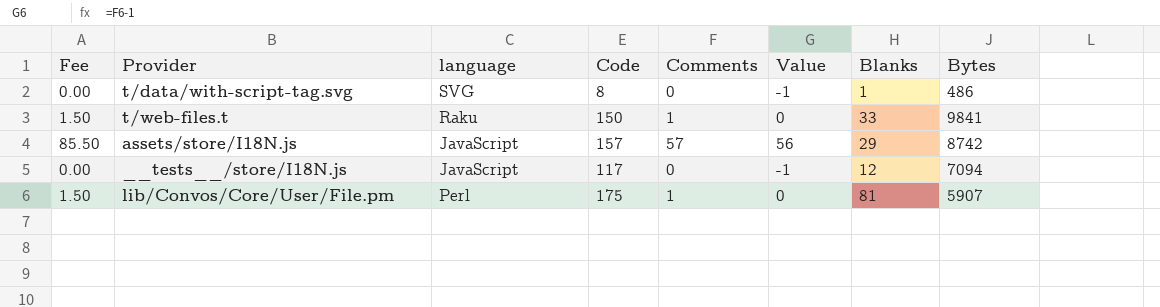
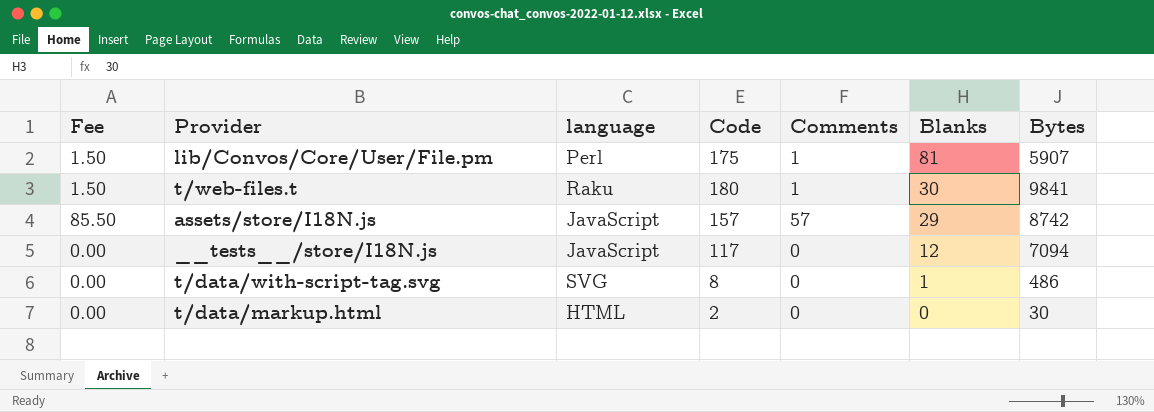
row order: none -> Blanks descending
column Value | formula: [Comments] - 1 -> none
t/web-files.t | Code: 150 -> 180
t/web-files.t | Blanks: 33 -> 30
row t/data/markup.html: none -> 0.00 | HTML | 2 | 0 | 0 | 30

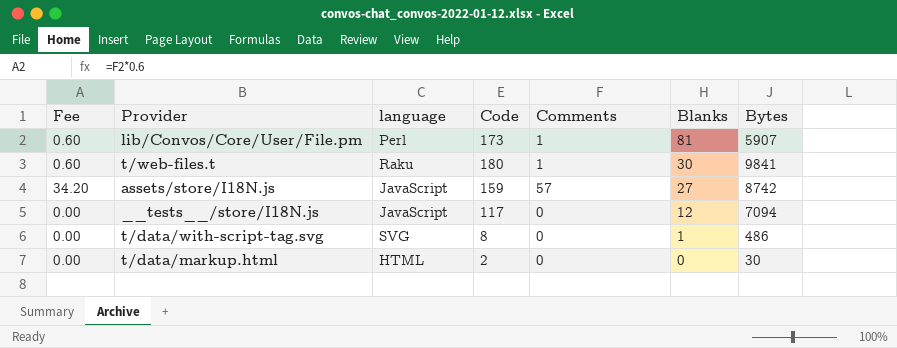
column Fee | formula: [Comments] * 1.5 -> [Comments] * 0.6
lib/Convos/Core/User/File.pm | Code: 175 -> 173
assets/store/I18N.js | Code: 157 -> 159
assets/store/I18N.js | Blanks: 29 -> 27

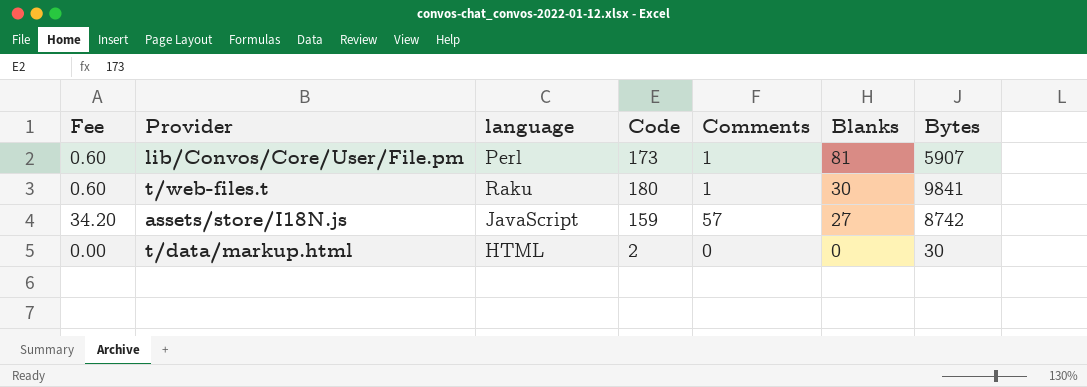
row __tests__/store/I18N.js: 0.00 | JavaScript | 117 | 0 | 12 | 7094 -> none
row t/data/with-script-tag.svg: 0.00 | SVG | 8 | 0 | 1 | 486 -> none

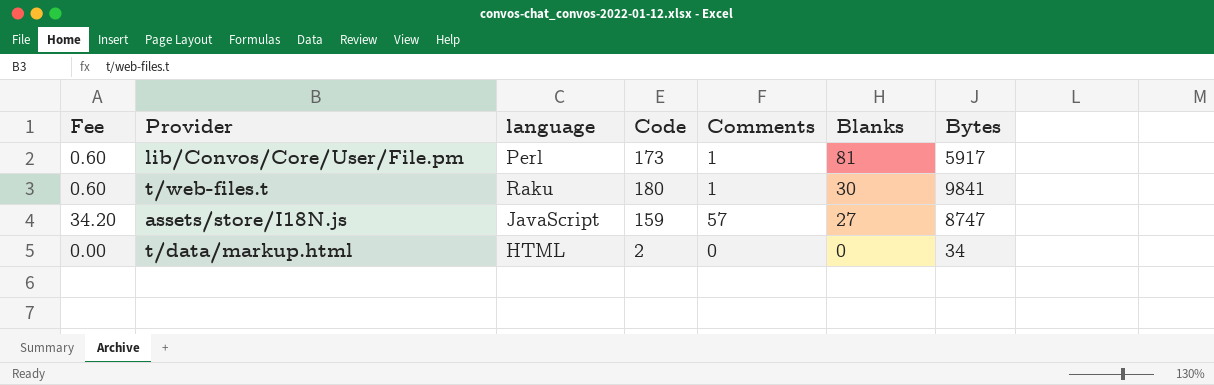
lib/Convos/Core/User/File.pm | Bytes: 5907 -> 5917
assets/store/I18N.js | Bytes: 8742 -> 8747
t/data/markup.html | Bytes: 30 -> 34

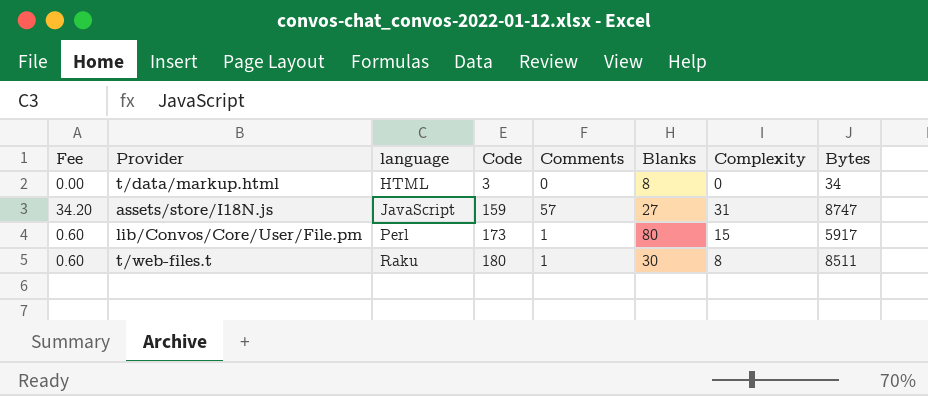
row order: Blanks descending -> language ascending
column Complexity | position: none -> 7
t/data/markup.html | Code: 2 -> 3
t/data/markup.html | Blanks: 0 -> 8
lib/Convos/Core/User/File.pm | Blanks: 81 -> 80
t/web-files.t | Bytes: 9841 -> 8511

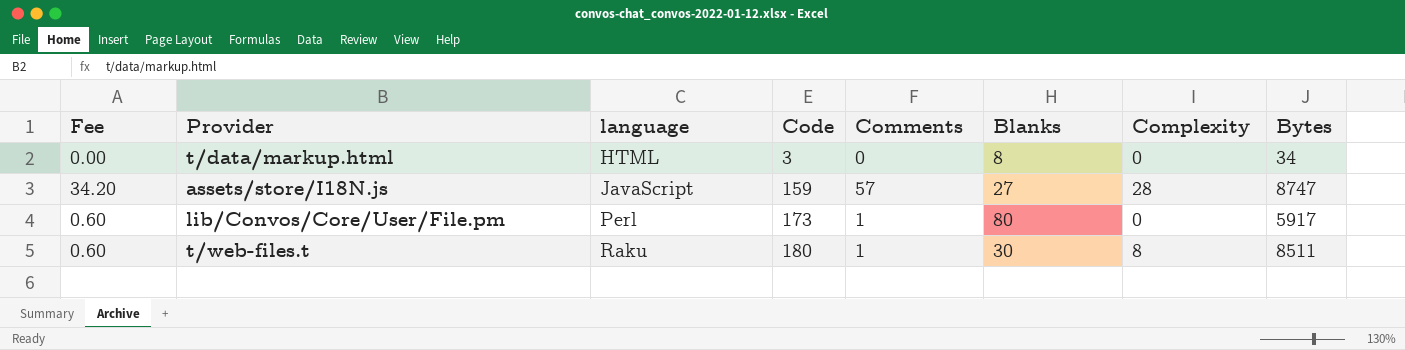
assets/store/I18N.js | Complexity: 31 -> 28
lib/Convos/Core/User/File.pm | Complexity: 15 -> 0

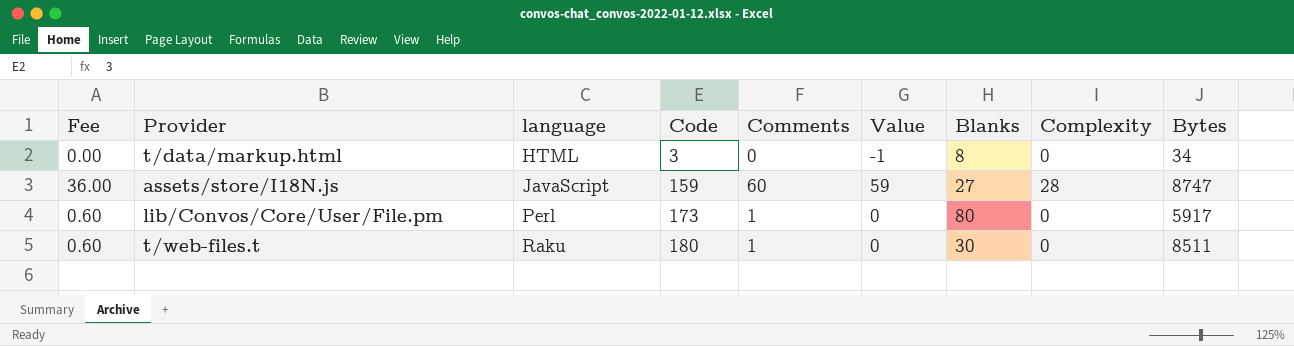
column Value | formula: none -> [Comments] - 1
assets/store/I18N.js | Fee: 34.20 -> 36.00
assets/store/I18N.js | Comments: 57 -> 60
t/web-files.t | Complexity: 8 -> 0

